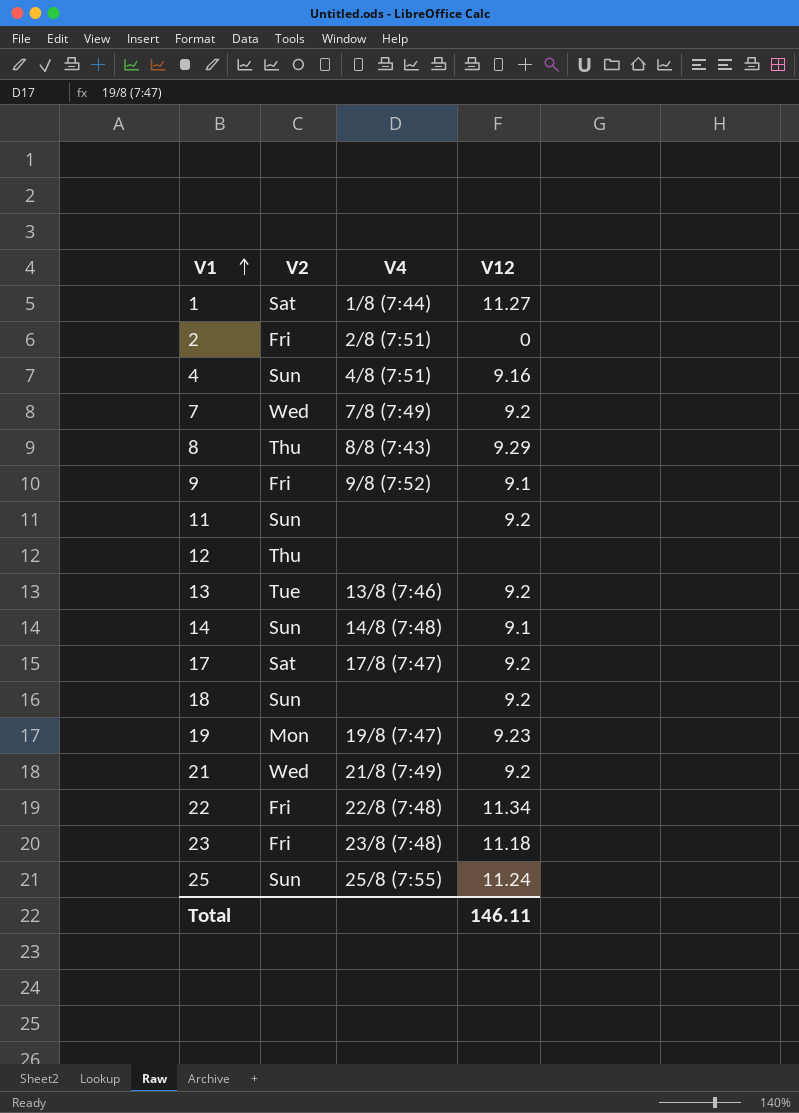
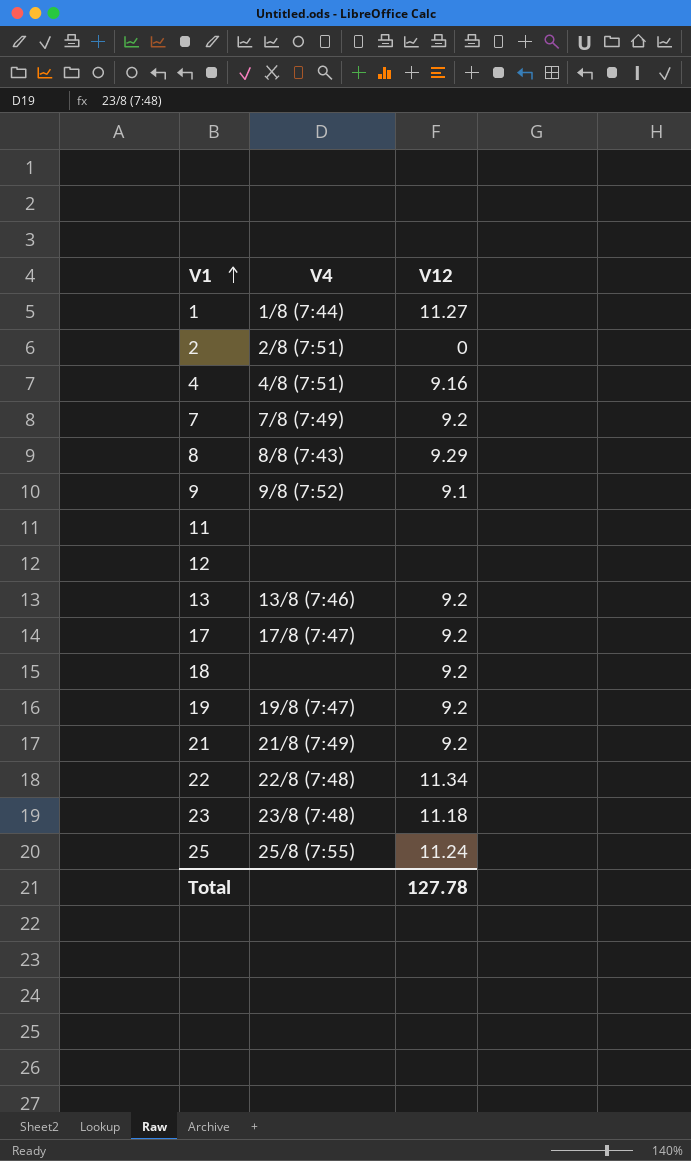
column V2 | position: 2 -> none
row 14: Sun | 14/8 (7:48) | 9.1 -> none
11 | V12: 9.2 -> none
19 | V12: 9.23 -> 9.2
Total | V12: 146.11 -> 127.78

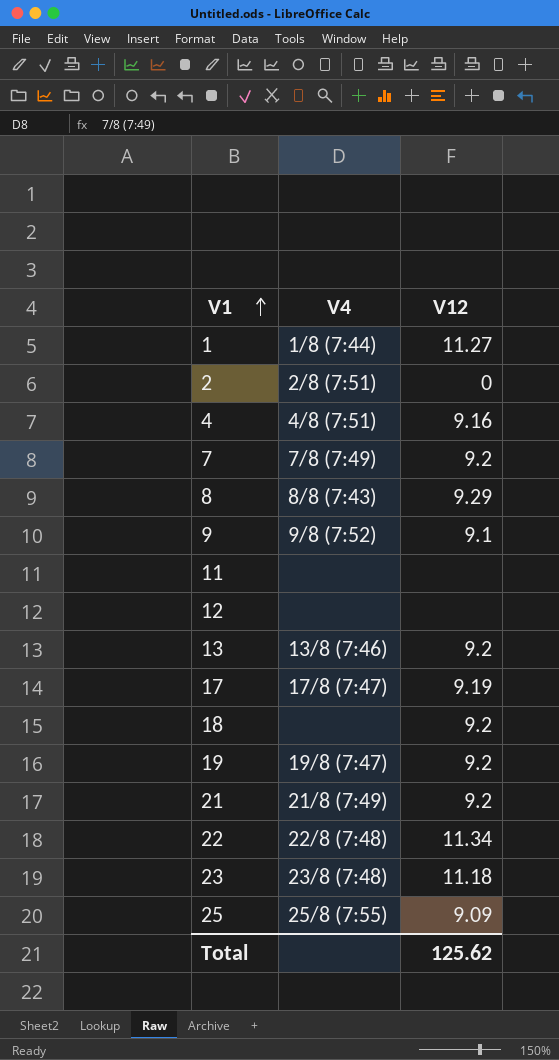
17 | V12: 9.2 -> 9.19
25 | V12: 11.24 -> 9.09
Total | V12: 127.78 -> 125.62

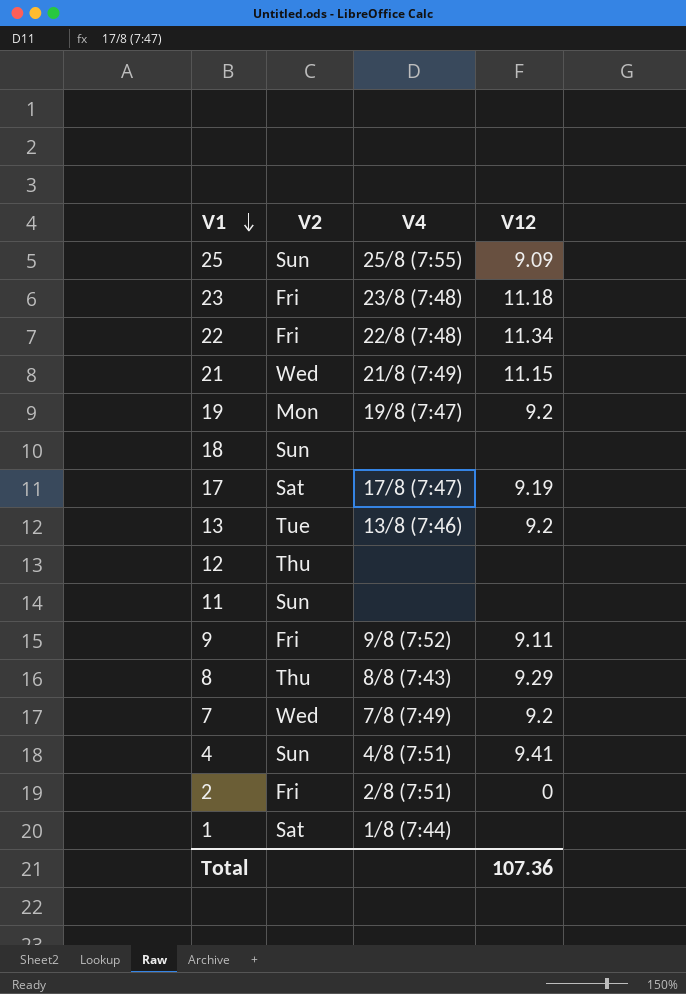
row order: V1 ascending -> V1 descending
column V2 | position: none -> 2
21 | V12: 9.2 -> 11.15
18 | V12: 9.2 -> none
9 | V12: 9.1 -> 9.11
4 | V12: 9.16 -> 9.41
1 | V12: 11.27 -> none
Total | V12: 125.62 -> 107.36

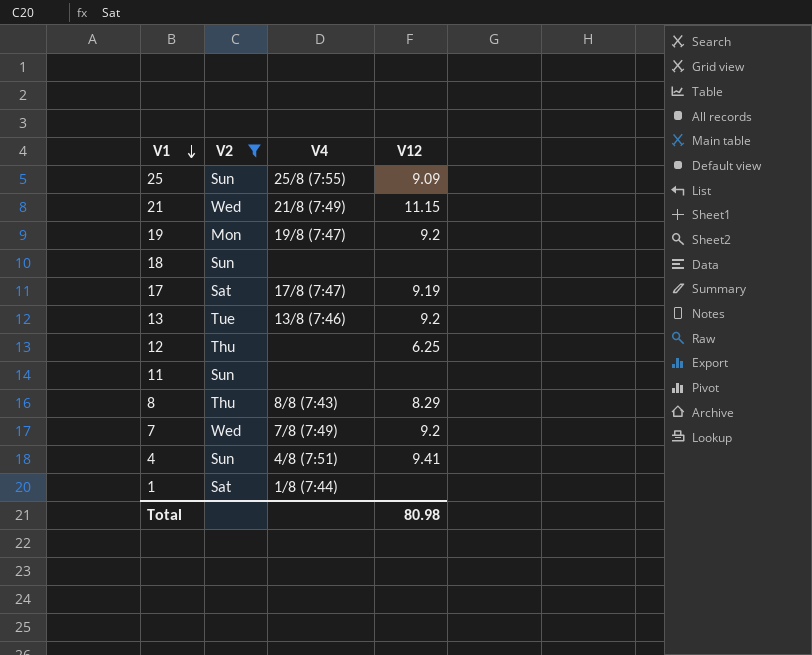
filter: none -> V2 != Fri
12 | V12: none -> 6.25
8 | V12: 9.29 -> 8.29
Total | V12: 107.36 -> 80.98

